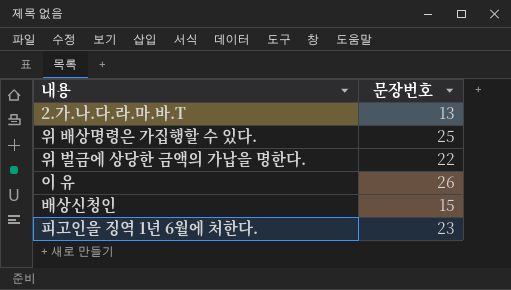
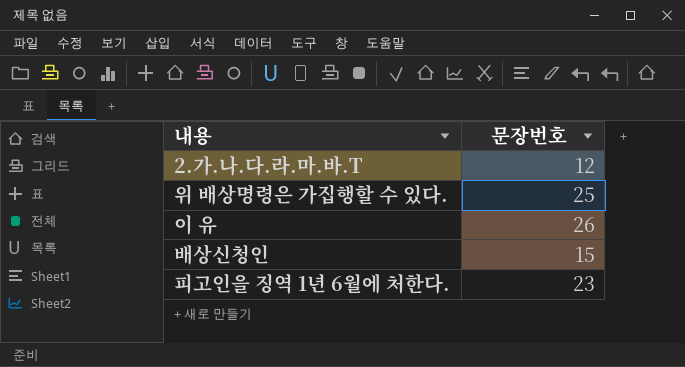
row 위 벌금에 상당한 금액의 가납을 명한다.: 22 -> none
2.가.나.다.라.마.바.T | 문장번호: 13 -> 12

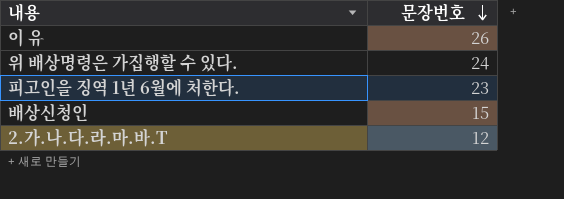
row order: none -> 문장번호 descending
위 배상명령은 가집행할 수 있다. | 문장번호: 25 -> 24

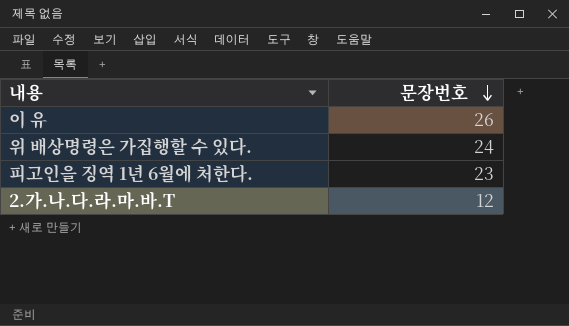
row 배상신청인: 15 -> none

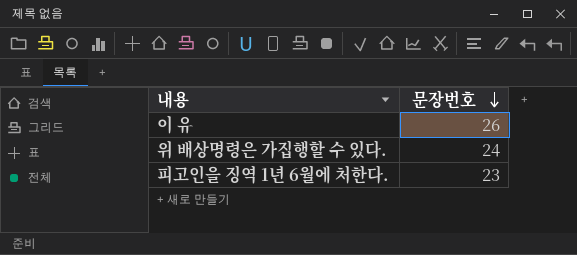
row 2.가.나.다.라.마.바.T: 12 -> none

